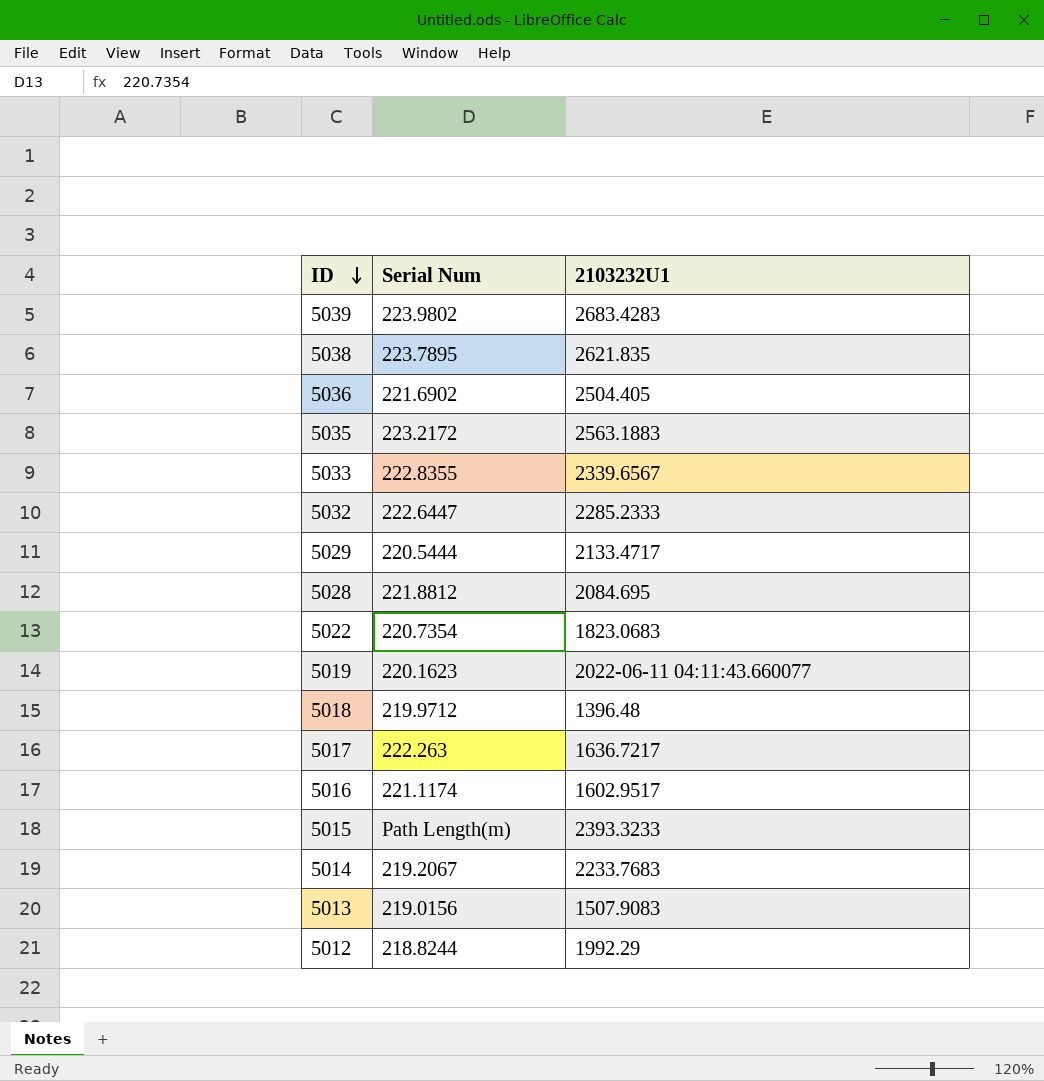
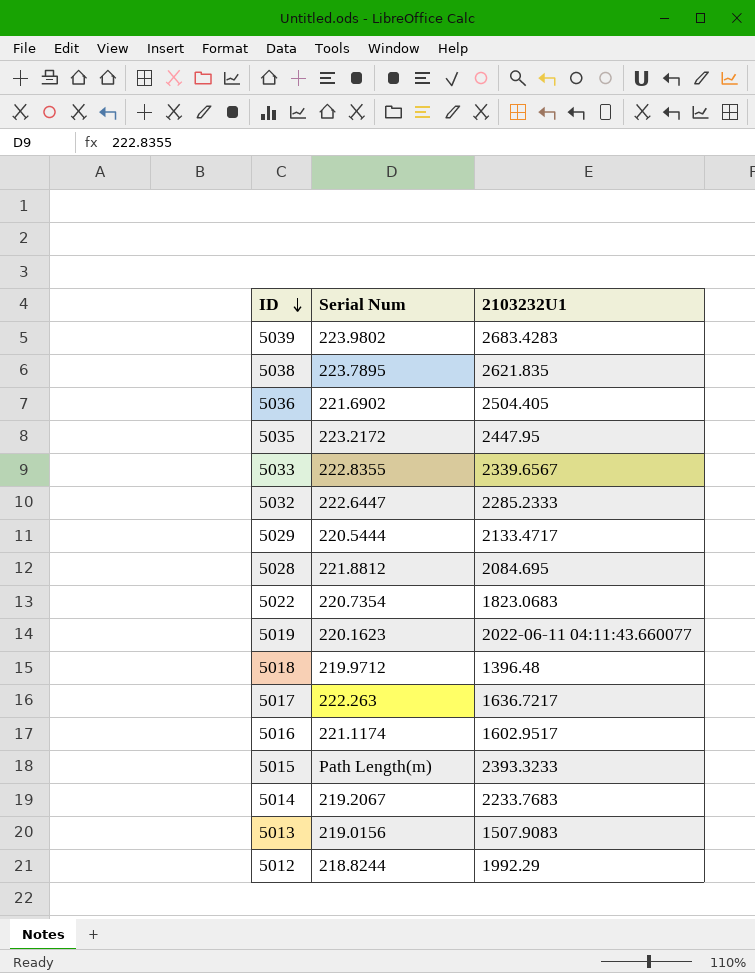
5035 | 2103232U1: 2563.1883 -> 2447.95

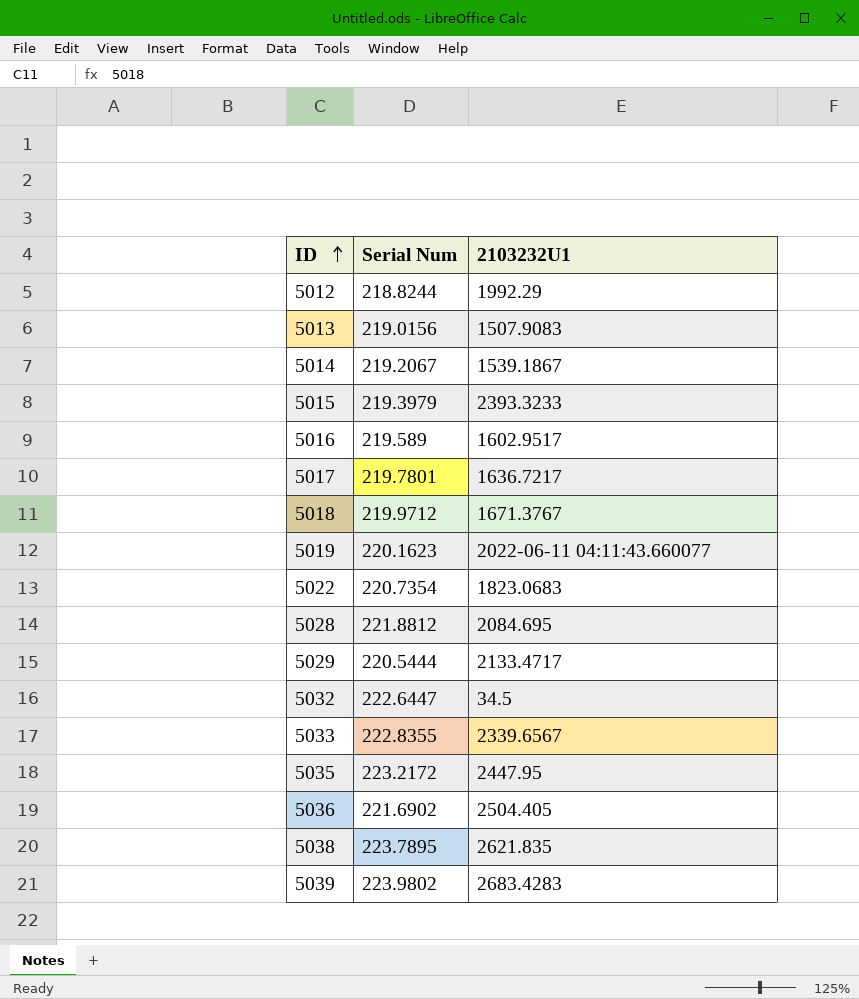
row order: ID descending -> ID ascending
5014 | 2103232U1: 2233.7683 -> 1539.1867
5015 | Serial Num: Path Length(m) -> 219.3979
5016 | Serial Num: 221.1174 -> 219.589
5017 | Serial Num: 222.263 -> 219.7801
5018 | 2103232U1: 1396.48 -> 1671.3767
5032 | 2103232U1: 2285.2333 -> 34.5

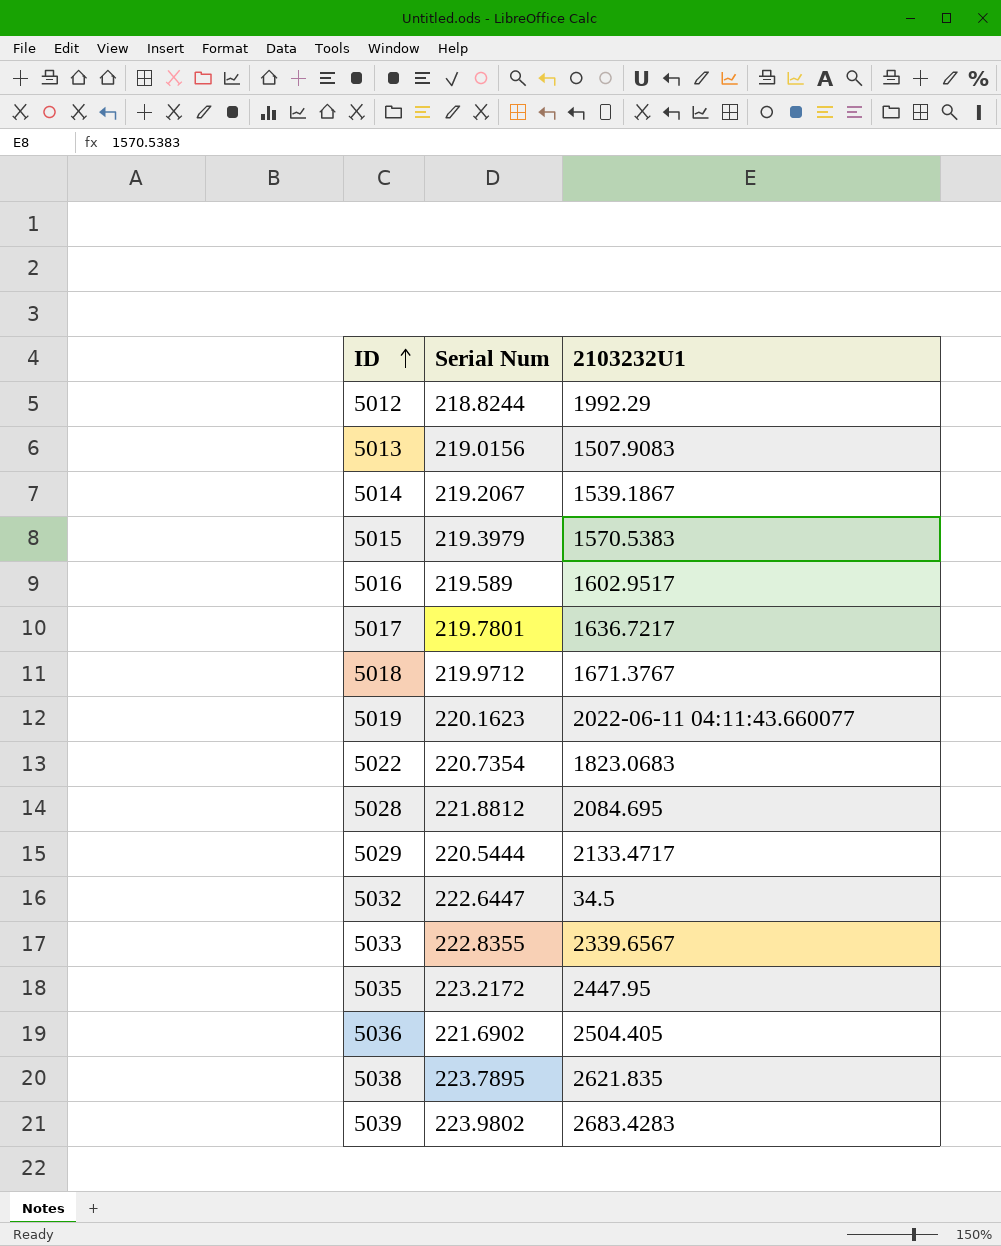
5015 | 2103232U1: 2393.3233 -> 1570.5383

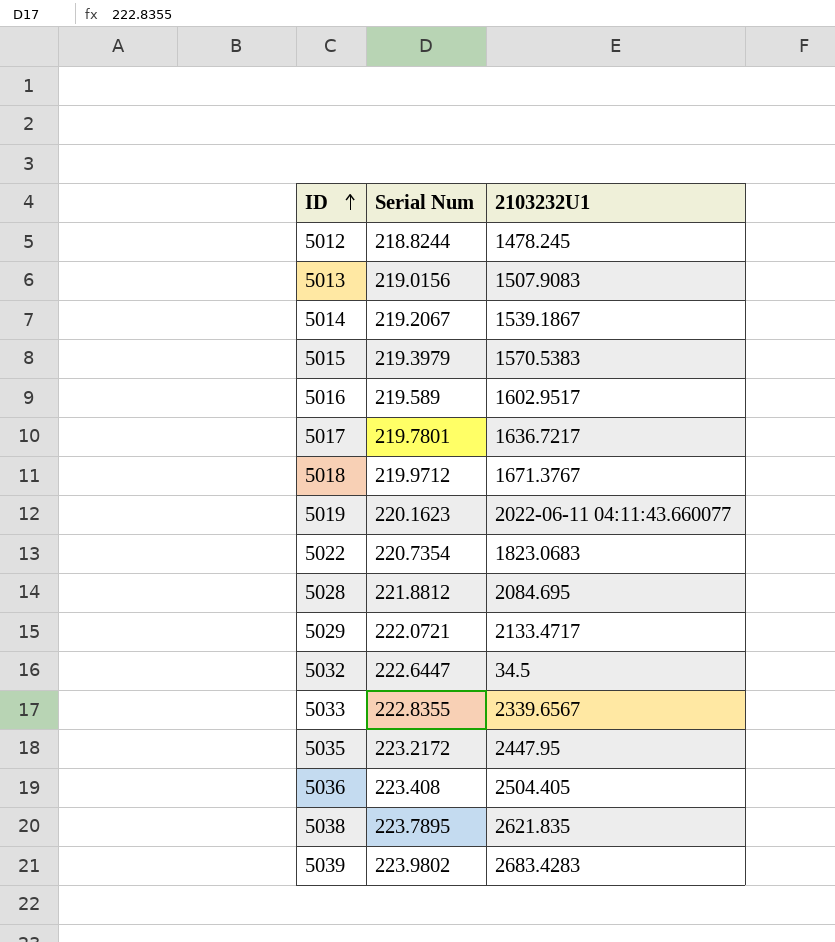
5012 | 2103232U1: 1992.29 -> 1478.245
5029 | Serial Num: 220.5444 -> 222.0721
5036 | Serial Num: 221.6902 -> 223.408

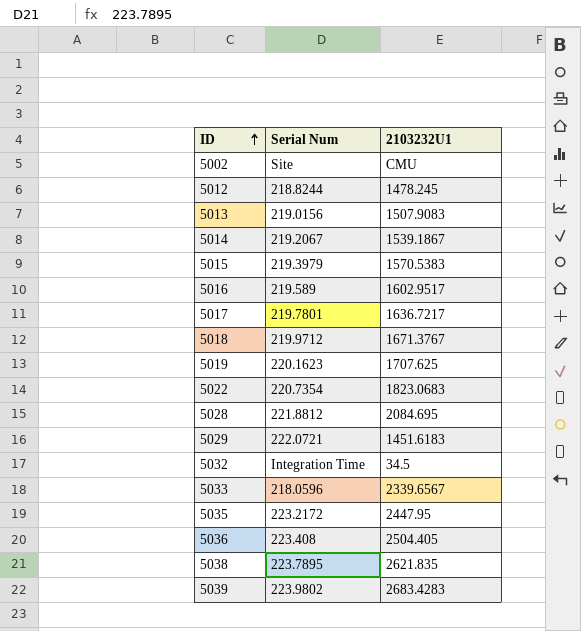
row 5002: none -> Site | CMU
5019 | 2103232U1: 2022-06-11 04:11:43.660077 -> 1707.625
5029 | 2103232U1: 2133.4717 -> 1451.6183
5032 | Serial Num: 222.6447 -> Integration Time
5033 | Serial Num: 222.8355 -> 218.0596

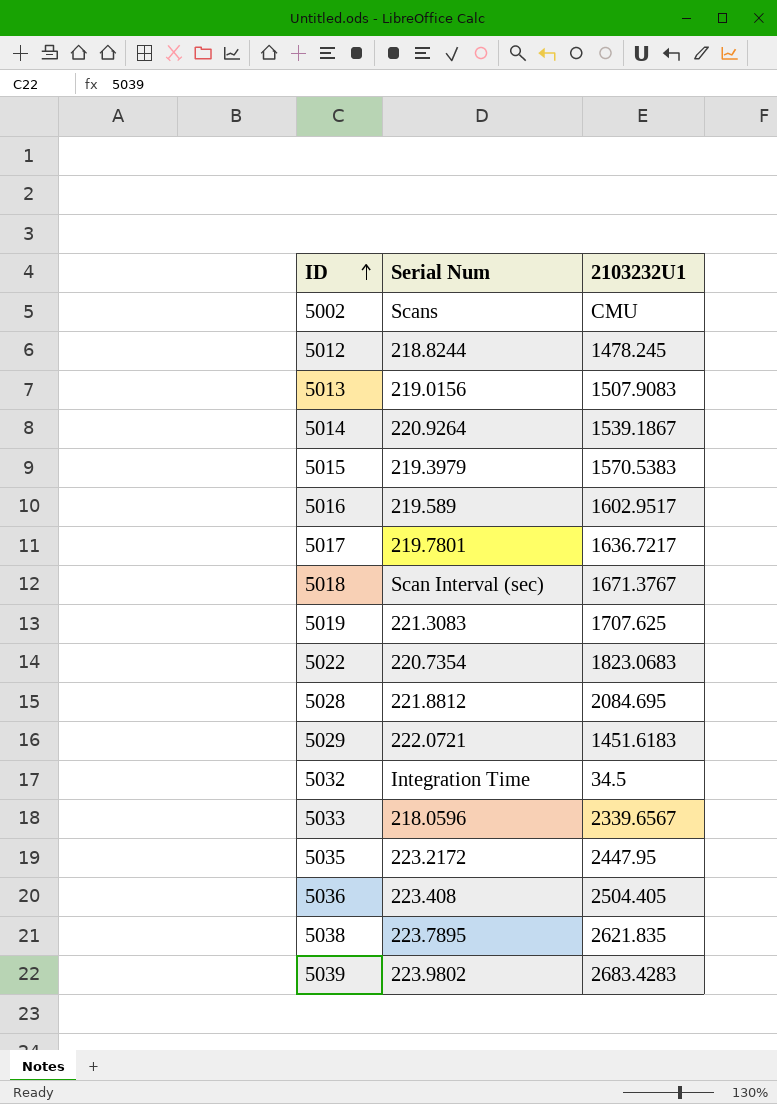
5002 | Serial Num: Site -> Scans
5014 | Serial Num: 219.2067 -> 220.9264
5018 | Serial Num: 219.9712 -> Scan Interval (sec)
5019 | Serial Num: 220.1623 -> 221.3083

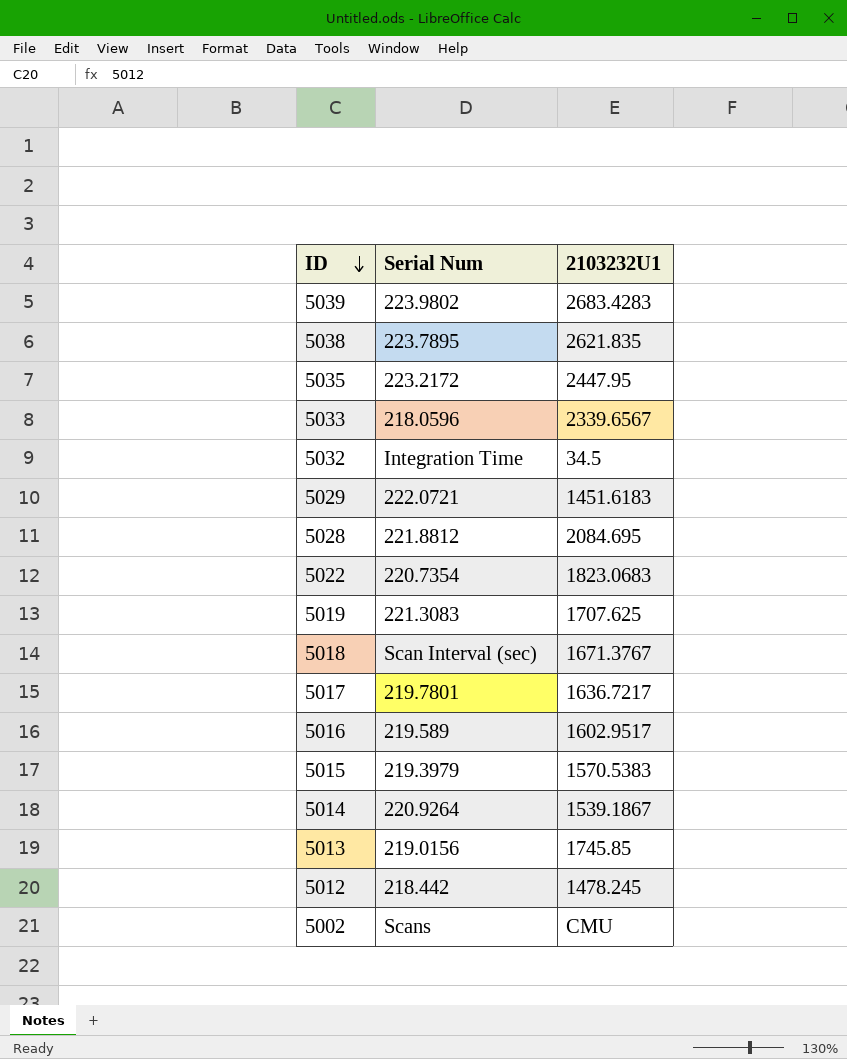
row order: ID ascending -> ID descending
row 5036: 223.408 | 2504.405 -> none
5013 | 2103232U1: 1507.9083 -> 1745.85
5012 | Serial Num: 218.8244 -> 218.442

